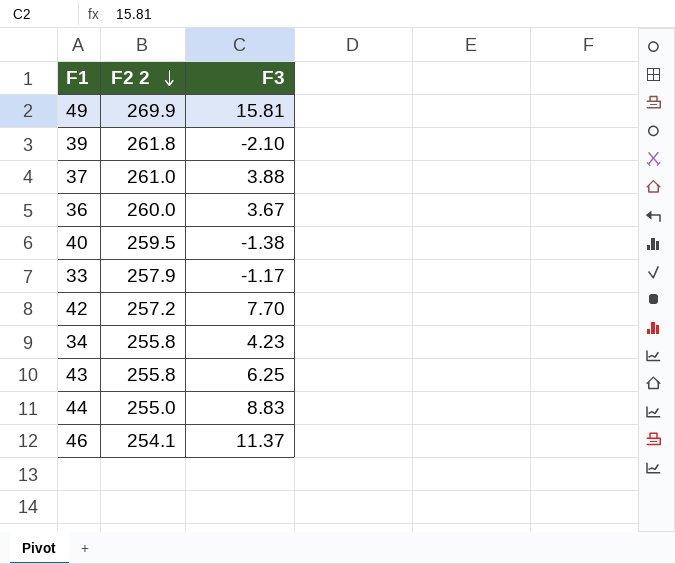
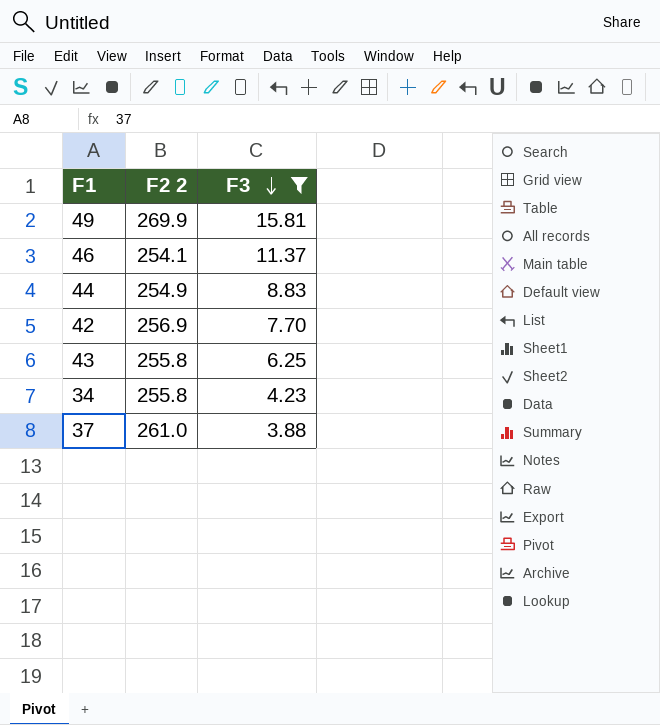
filter: none -> F3 >= 3.88
row order: F2 2 descending -> F3 descending
44 | F2 2: 255.0 -> 254.9
42 | F2 2: 257.2 -> 256.9

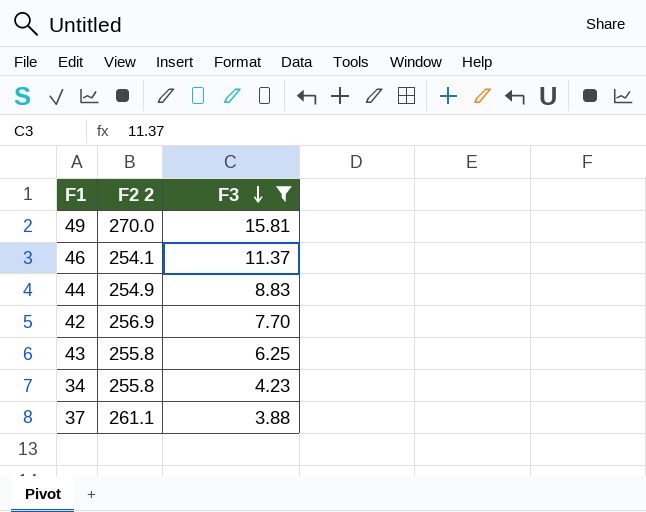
49 | F2 2: 269.9 -> 270.0
37 | F2 2: 261.0 -> 261.1

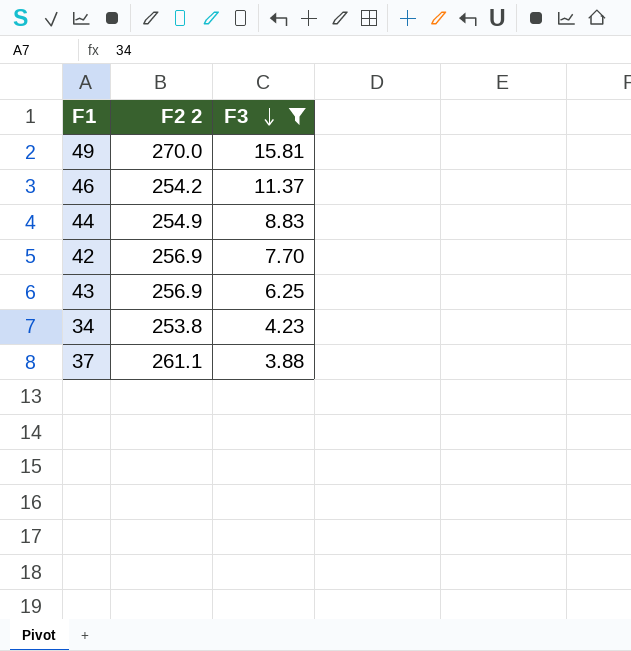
46 | F2 2: 254.1 -> 254.2
43 | F2 2: 255.8 -> 256.9
34 | F2 2: 255.8 -> 253.8

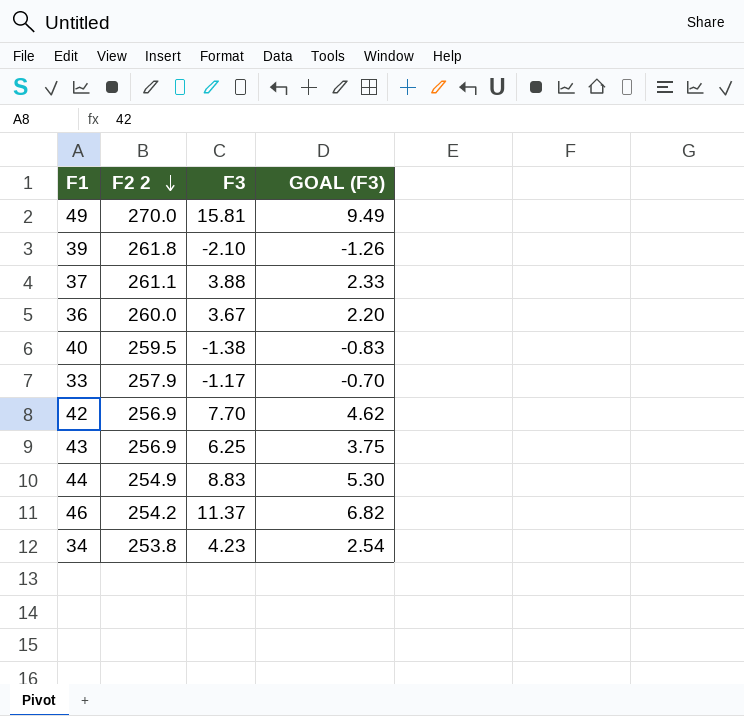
filter: F3 >= 3.88 -> none
row order: F3 descending -> F2 2 descending
column GOAL (F3) | formula: none -> [F3] * 0.6

